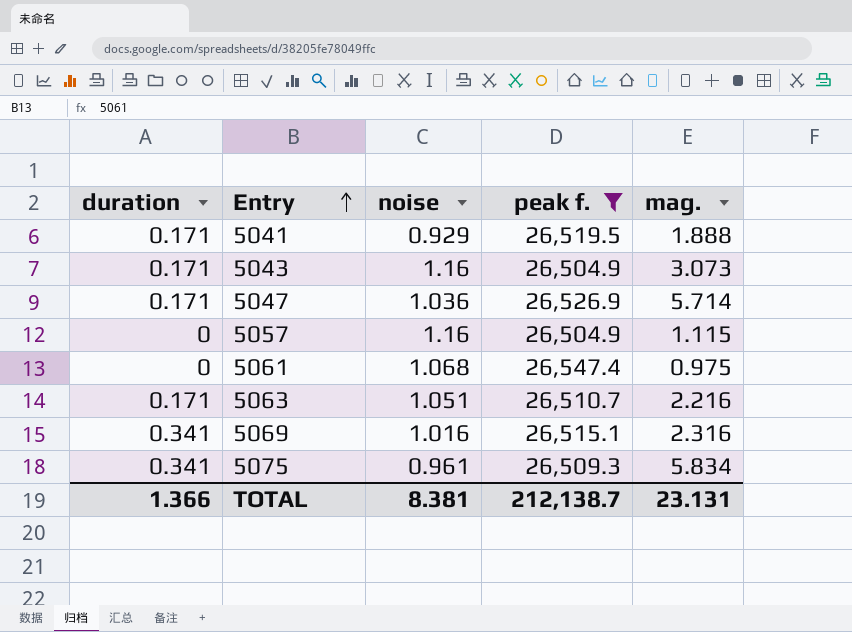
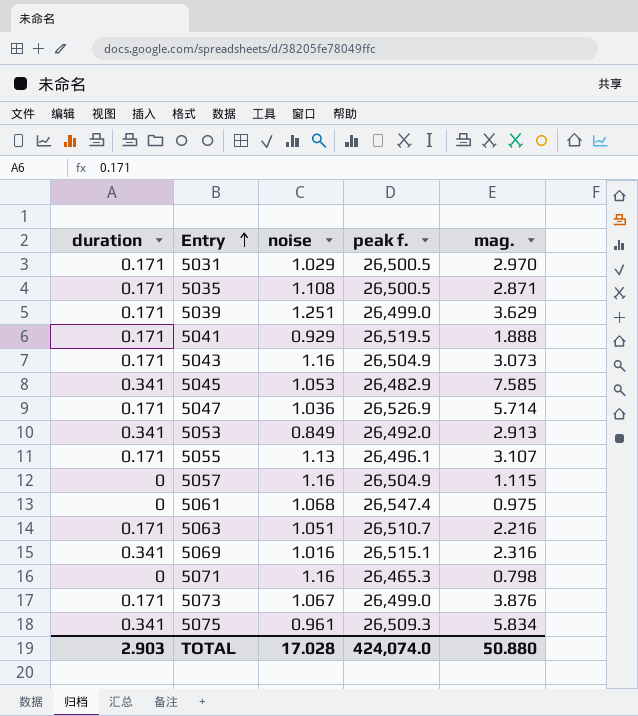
filter: peak f. >= 26,504.9 -> none
TOTAL | duration: 1.366 -> 2.903
TOTAL | noise: 8.381 -> 17.028
TOTAL | peak f.: 212,138.7 -> 424,074.0
TOTAL | mag.: 23.131 -> 50.880

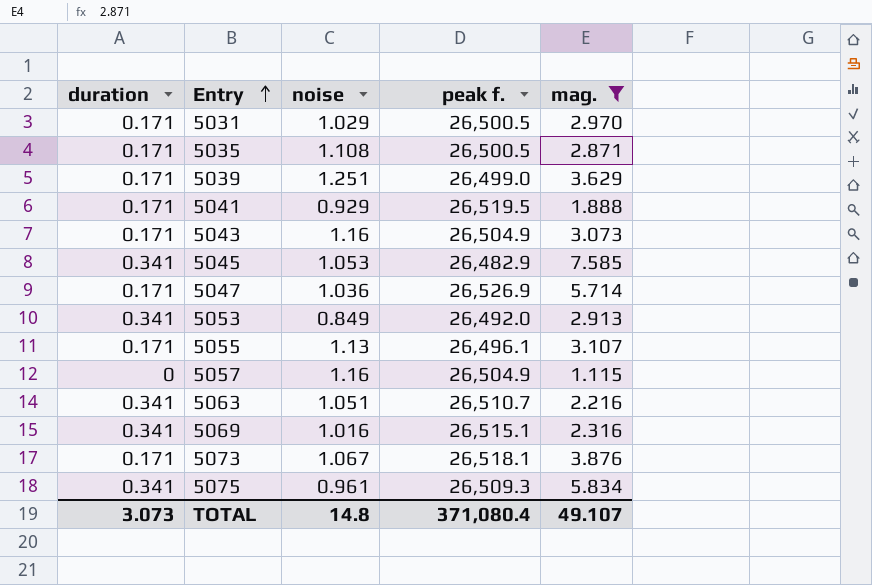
filter: none -> mag. >= 1.115
5063 | duration: 0.171 -> 0.341
5073 | peak f.: 26,499.0 -> 26,518.1
TOTAL | duration: 2.903 -> 3.073
TOTAL | noise: 17.028 -> 14.8
TOTAL | peak f.: 424,074.0 -> 371,080.4
TOTAL | mag.: 50.880 -> 49.107

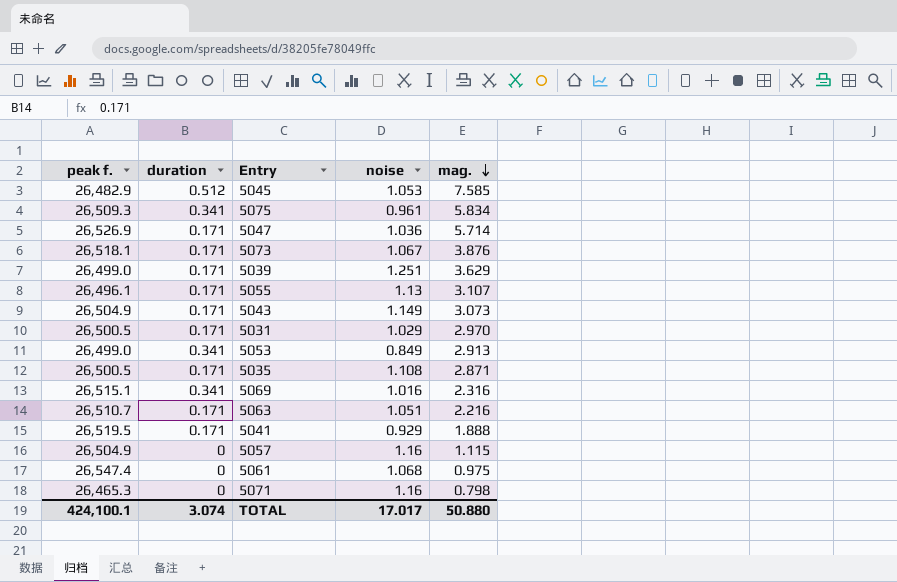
filter: mag. >= 1.115 -> none
row order: Entry ascending -> mag. descending
column peak f. | position: 4 -> 1
5045 | duration: 0.341 -> 0.512
5043 | noise: 1.16 -> 1.149
5053 | peak f.: 26,492.0 -> 26,499.0
5063 | duration: 0.341 -> 0.171
TOTAL | peak f.: 371,080.4 -> 424,100.1
TOTAL | duration: 3.073 -> 3.074
TOTAL | noise: 14.8 -> 17.017
TOTAL | mag.: 49.107 -> 50.880

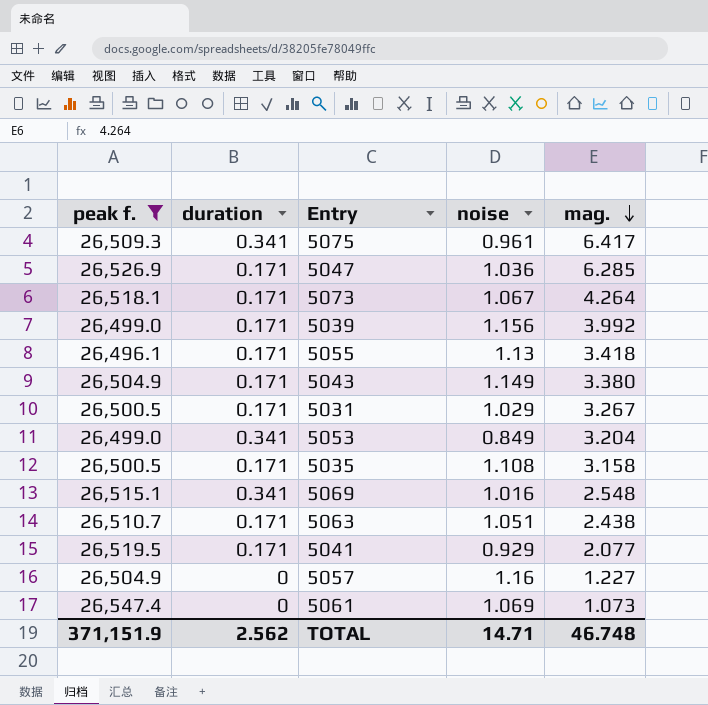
filter: none -> peak f. >= 26,496.1
5075 | mag.: 5.834 -> 6.417
5047 | mag.: 5.714 -> 6.285
5073 | mag.: 3.876 -> 4.264
5039 | noise: 1.251 -> 1.156
5039 | mag.: 3.629 -> 3.992
5055 | mag.: 3.107 -> 3.418
5043 | mag.: 3.073 -> 3.380
5031 | mag.: 2.970 -> 3.267
5053 | mag.: 2.913 -> 3.204
5035 | mag.: 2.871 -> 3.158
5069 | mag.: 2.316 -> 2.548
5063 | mag.: 2.216 -> 2.438
5041 | mag.: 1.888 -> 2.077
5057 | mag.: 1.115 -> 1.227
5061 | noise: 1.068 -> 1.069
5061 | mag.: 0.975 -> 1.073
TOTAL | peak f.: 424,100.1 -> 371,151.9
TOTAL | duration: 3.074 -> 2.562
TOTAL | noise: 17.017 -> 14.71
TOTAL | mag.: 50.880 -> 46.748

